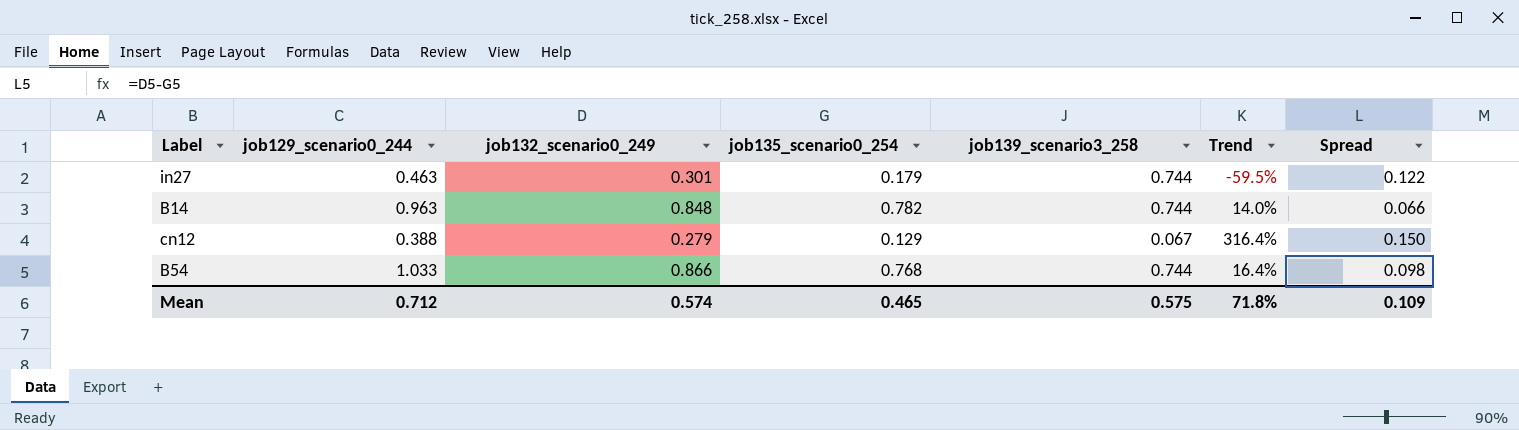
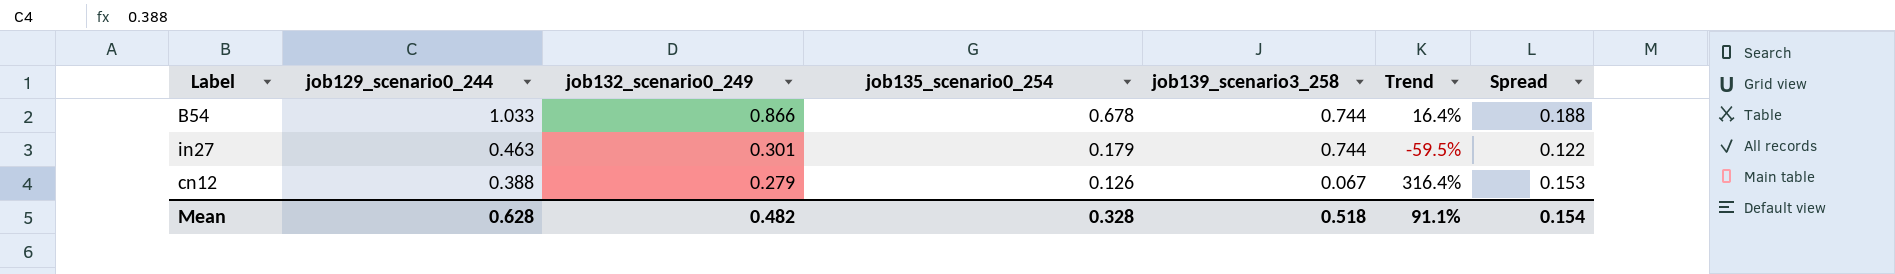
row order: none -> job129_scenario0_244 descending
row B14: 0.963 | 0.848 | 0.782 | 0.744 | 14.0% | 0.066 -> none
B54 | job135_scenario0_254: 0.768 -> 0.678
B54 | Spread: 0.098 -> 0.188
cn12 | job135_scenario0_254: 0.129 -> 0.126
cn12 | Spread: 0.150 -> 0.153
Mean | job129_scenario0_244: 0.712 -> 0.628
Mean | job132_scenario0_249: 0.574 -> 0.482
Mean | job135_scenario0_254: 0.465 -> 0.328
Mean | job139_scenario3_258: 0.575 -> 0.518
Mean | Trend: 71.8% -> 91.1%
Mean | Spread: 0.109 -> 0.154

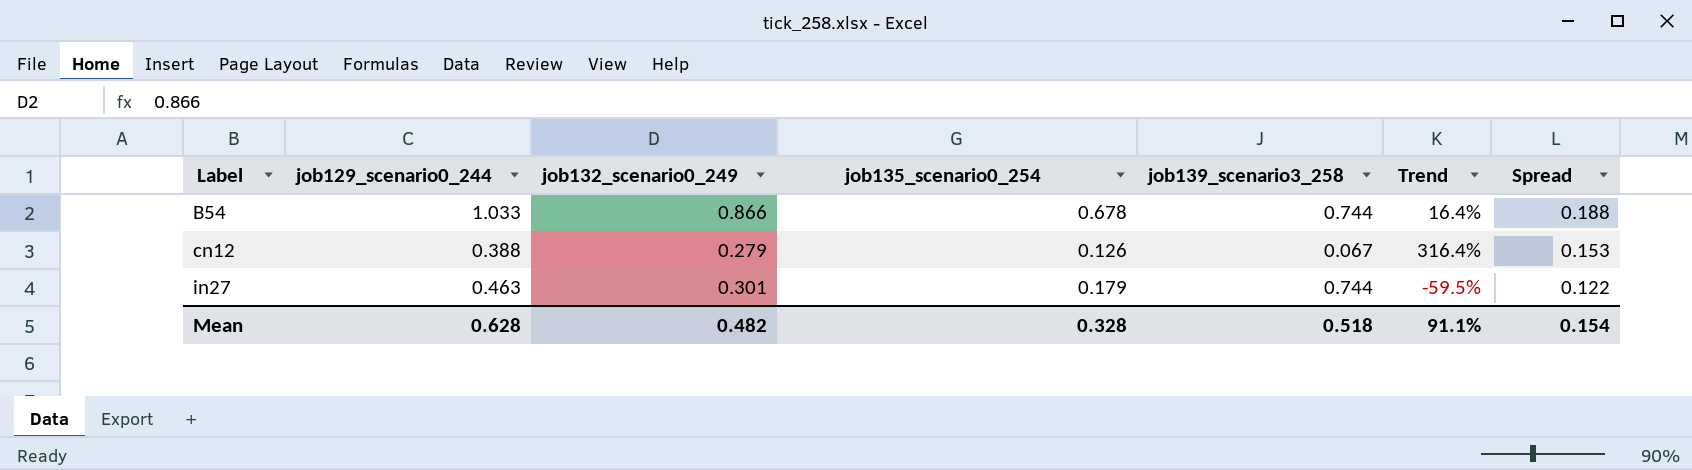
row order: job129_scenario0_244 descending -> Label ascending

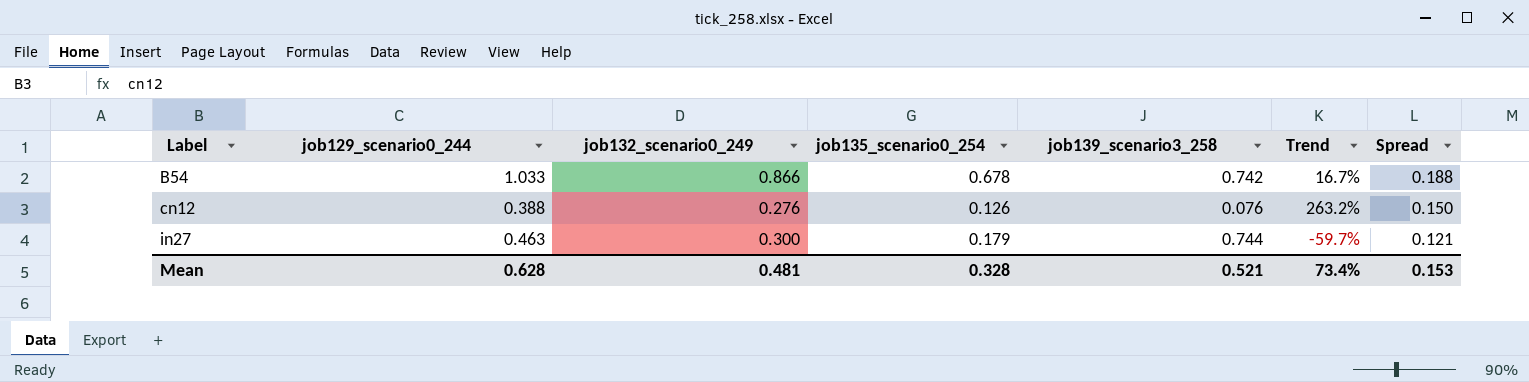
B54 | job139_scenario3_258: 0.744 -> 0.742
B54 | Trend: 16.4% -> 16.7%
cn12 | job132_scenario0_249: 0.279 -> 0.276
cn12 | job139_scenario3_258: 0.067 -> 0.076
cn12 | Trend: 316.4% -> 263.2%
cn12 | Spread: 0.153 -> 0.150
in27 | job132_scenario0_249: 0.301 -> 0.300
in27 | Trend: -59.5% -> -59.7%
in27 | Spread: 0.122 -> 0.121
Mean | job132_scenario0_249: 0.482 -> 0.481
Mean | job139_scenario3_258: 0.518 -> 0.521
Mean | Trend: 91.1% -> 73.4%
Mean | Spread: 0.154 -> 0.153

